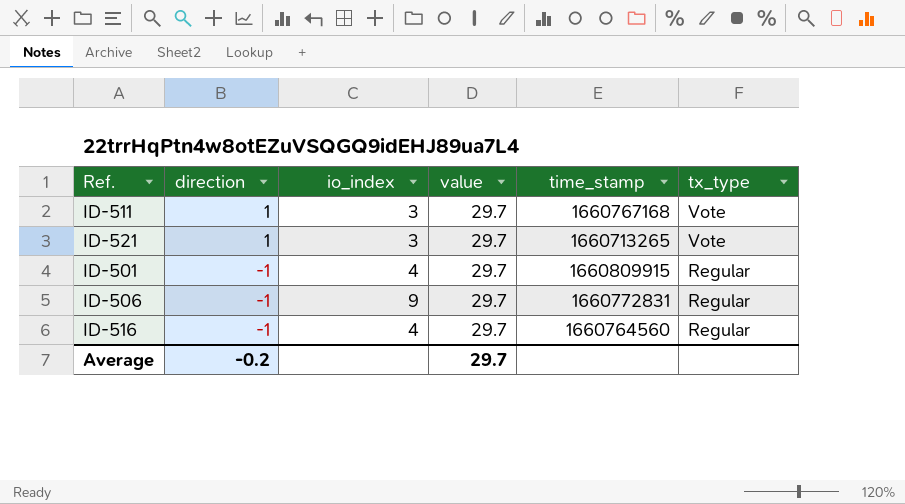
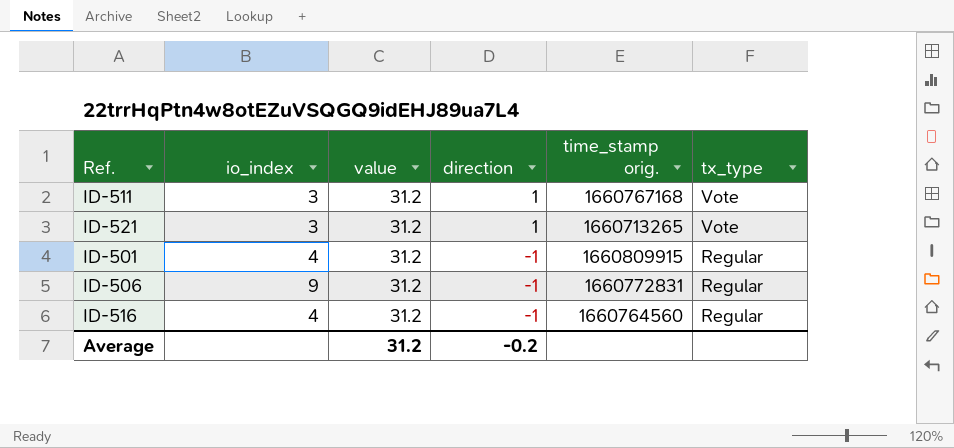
column direction | position: 2 -> 4
column name: time_stamp -> time_stamp orig.
ID-511 | value: 29.7 -> 31.2
ID-521 | value: 29.7 -> 31.2
ID-501 | value: 29.7 -> 31.2
ID-506 | value: 29.7 -> 31.2
ID-516 | value: 29.7 -> 31.2
Average | value: 29.7 -> 31.2

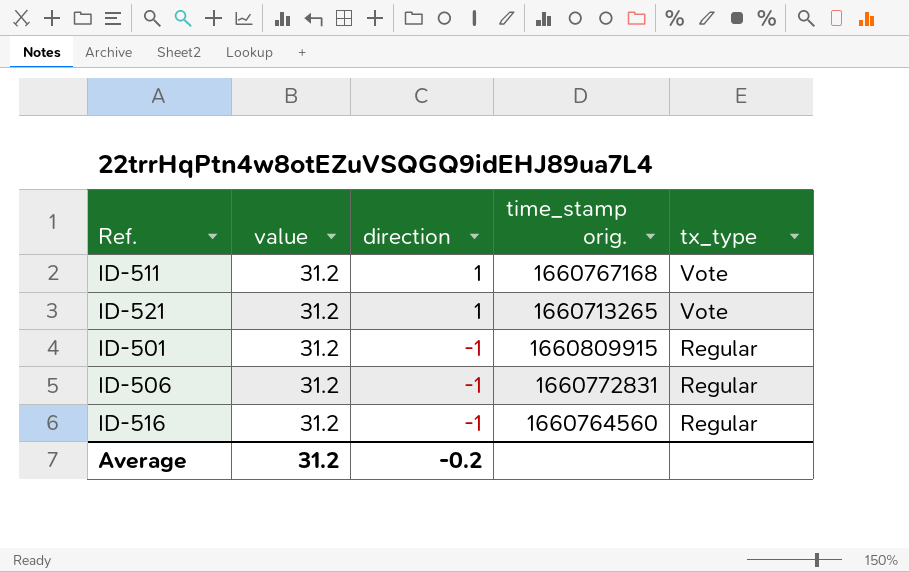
column io_index | position: 2 -> none

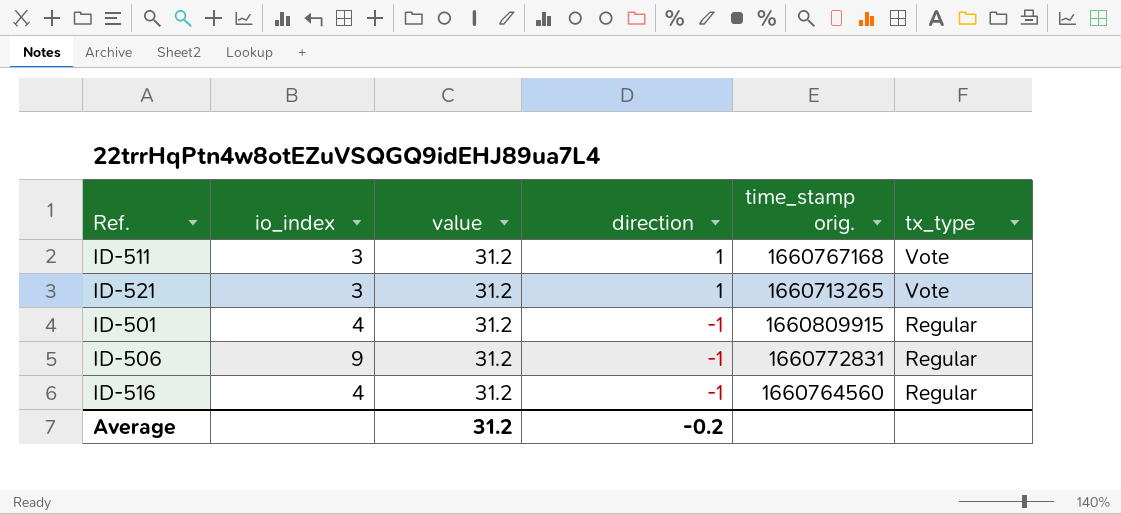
column io_index | position: none -> 2

